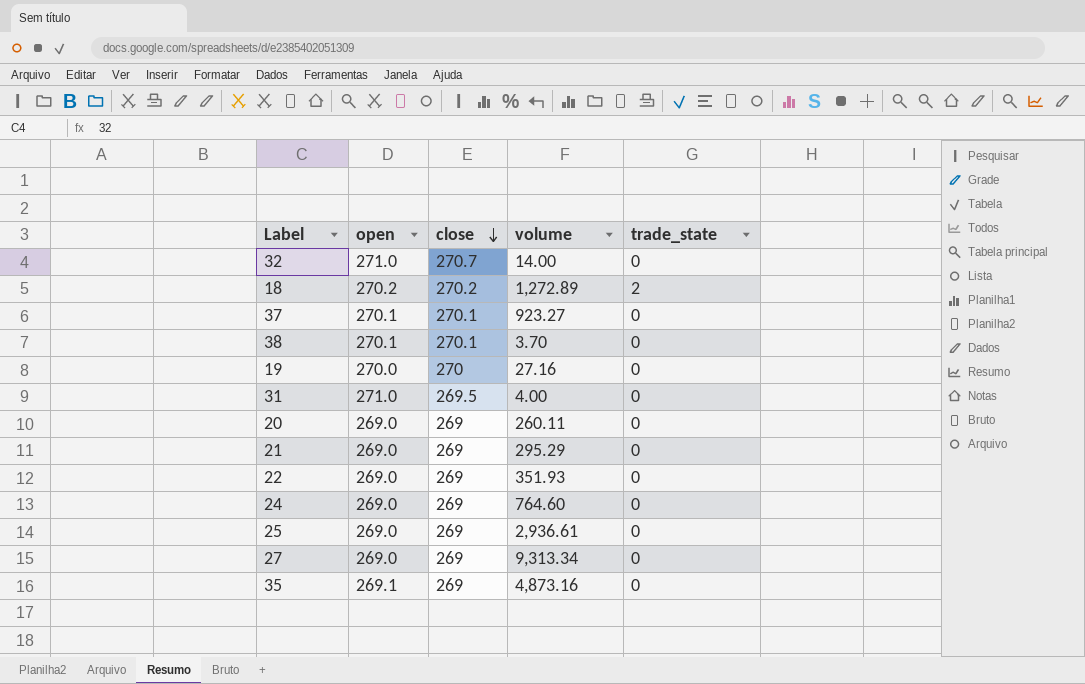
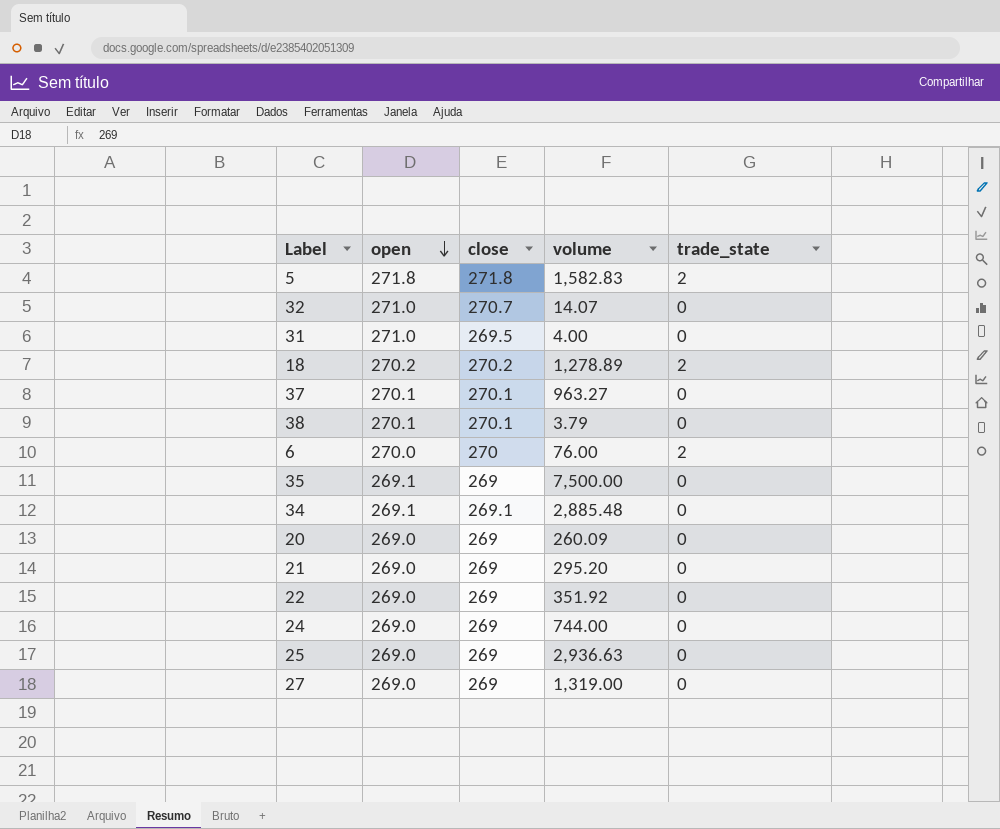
row order: close descending -> open descending
row 19: 270.0 | 270 | 27.16 | 0 -> none
row 5: none -> 271.8 | 271.8 | 1,582.83 | 2
32 | volume: 14.00 -> 14.07
18 | volume: 1,272.89 -> 1,278.89
37 | volume: 923.27 -> 963.27
38 | volume: 3.70 -> 3.79
row 6: none -> 270.0 | 270 | 76.00 | 2
35 | volume: 4,873.16 -> 7,500.00
row 34: none -> 269.1 | 269.1 | 2,885.48 | 0
20 | volume: 260.11 -> 260.09
21 | volume: 295.29 -> 295.20
22 | volume: 351.93 -> 351.92
24 | volume: 764.60 -> 744.00
25 | volume: 2,936.61 -> 2,936.63
27 | volume: 9,313.34 -> 1,319.00

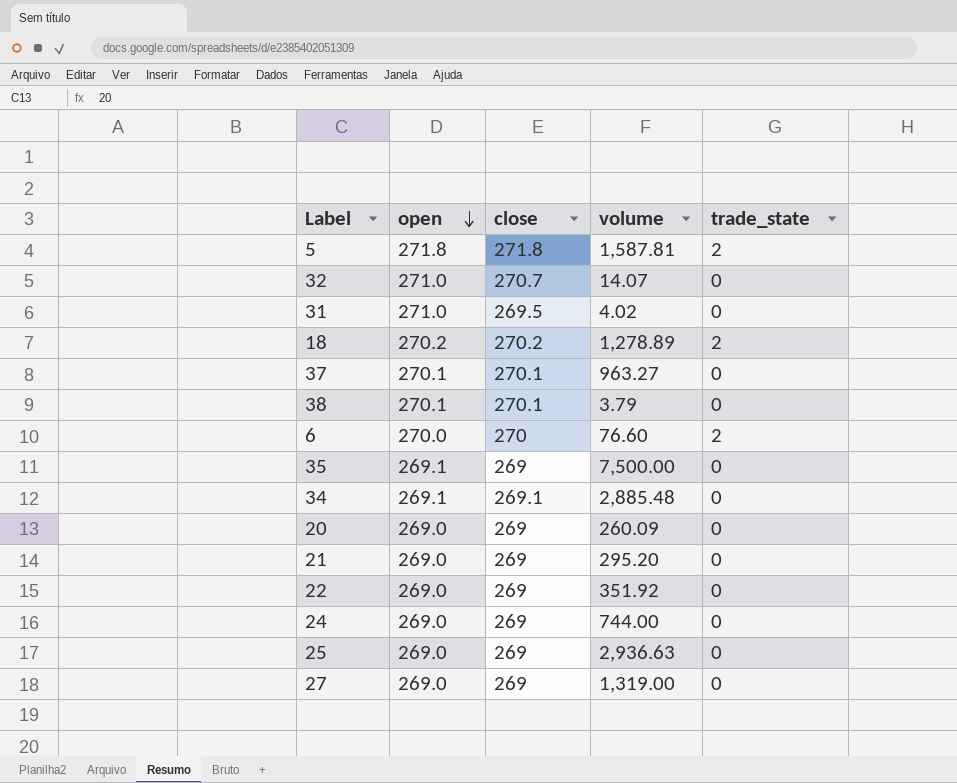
5 | volume: 1,582.83 -> 1,587.81
31 | volume: 4.00 -> 4.02
6 | volume: 76.00 -> 76.60

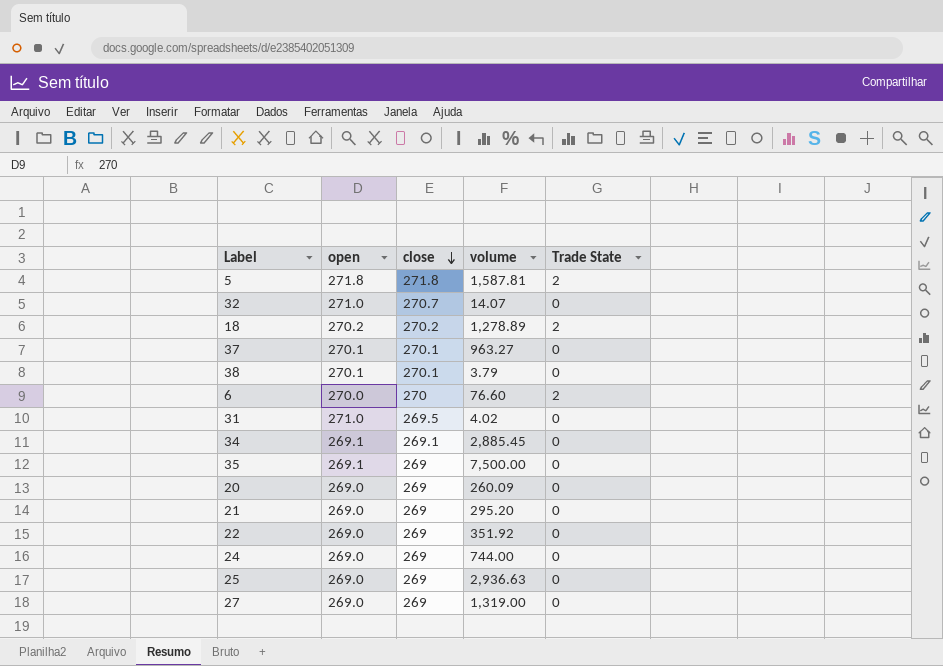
row order: open descending -> close descending
column name: trade_state -> Trade State
34 | volume: 2,885.48 -> 2,885.45

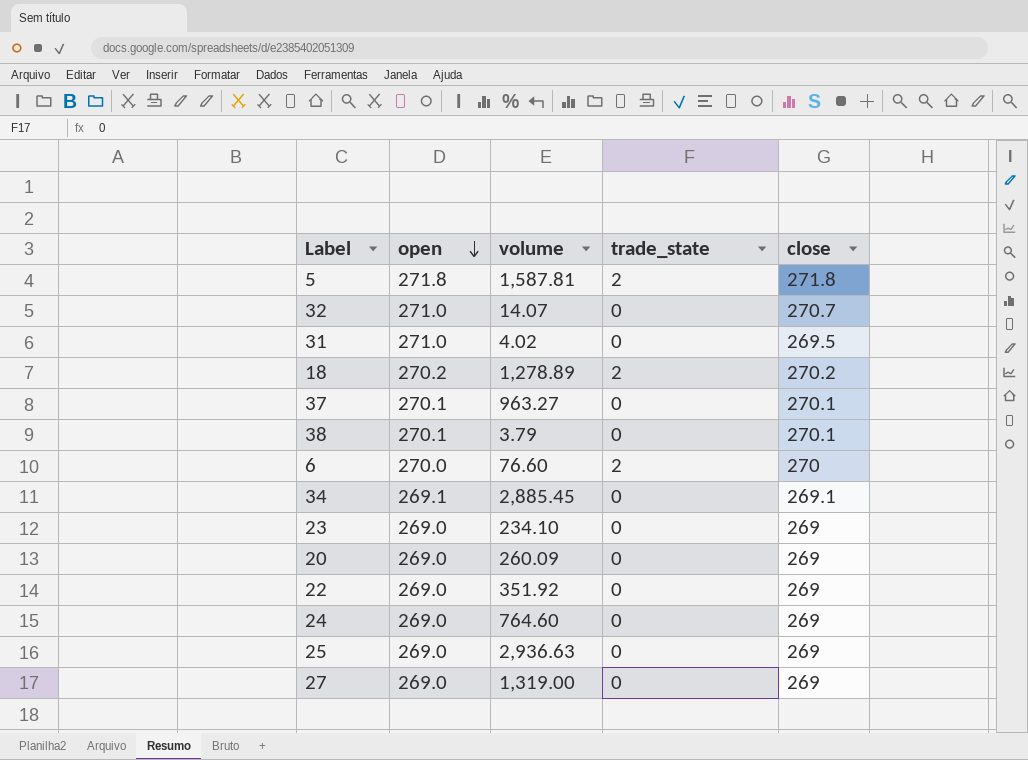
row order: close descending -> open descending
column name: Trade State -> trade_state
column close | position: 3 -> 5
row 35: 269.1 | 269 | 7,500.00 | 0 -> none
row 21: 269.0 | 269 | 295.20 | 0 -> none
row 23: none -> 269.0 | 234.10 | 0 | 269
24 | volume: 744.00 -> 764.60

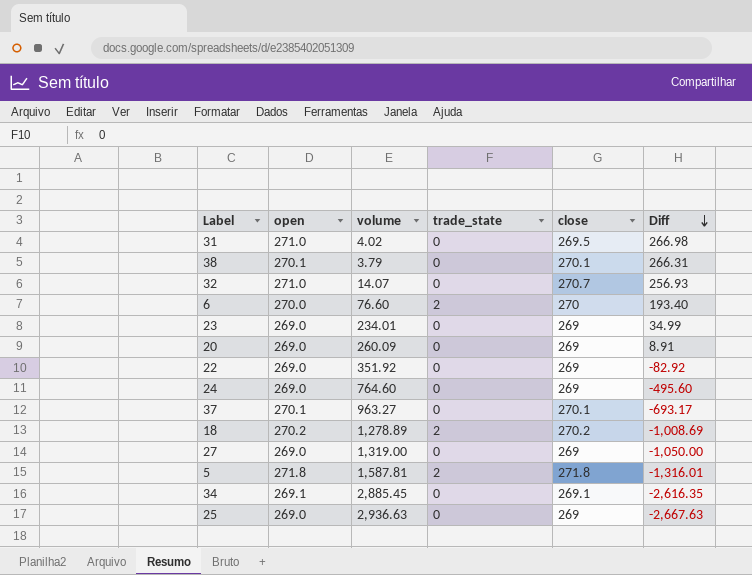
row order: open descending -> Diff descending
column Diff | formula: none -> [open] - [volume]
23 | volume: 234.10 -> 234.01

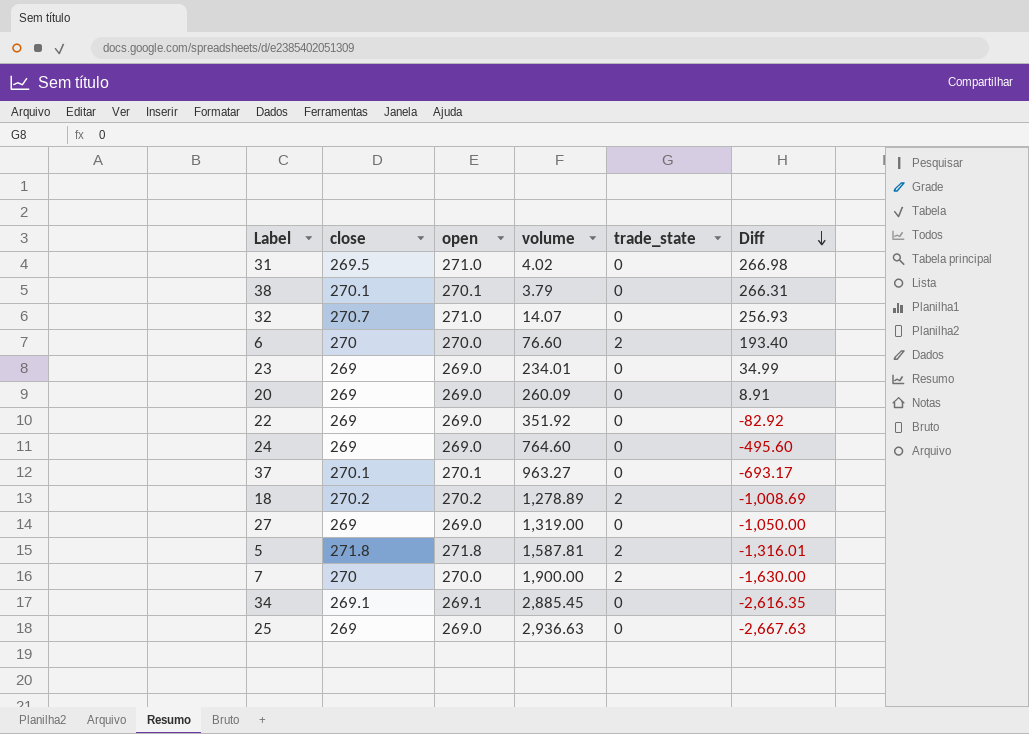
column close | position: 5 -> 2
row 7: none -> 270 | 270.0 | 1,900.00 | 2 | -1,630.00

